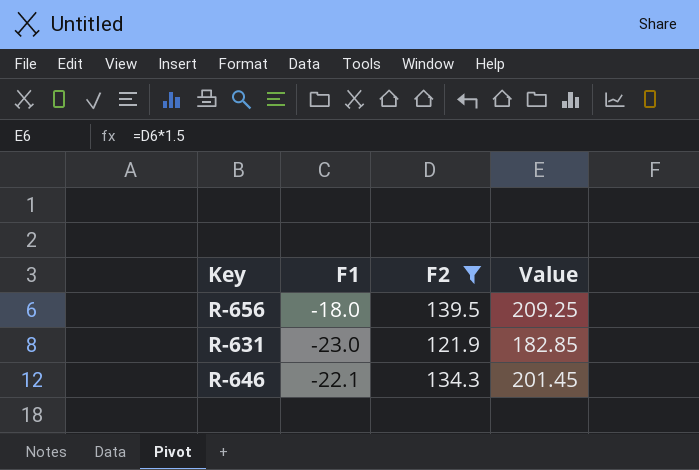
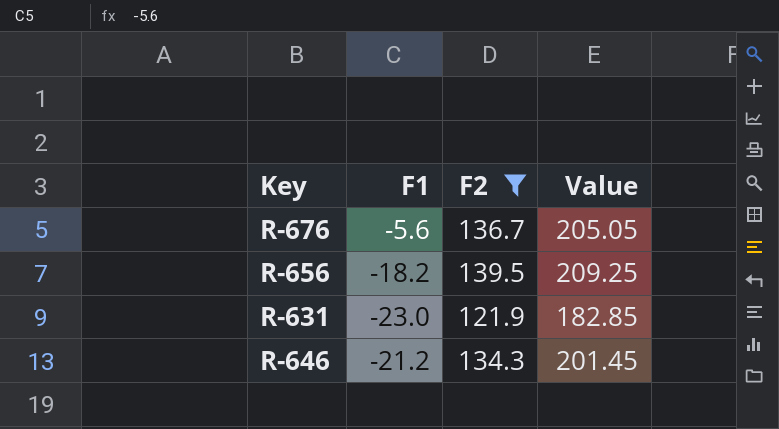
row R-676: none -> -5.6 | 136.7 | 205.05
R-656 | F1: -18.0 -> -18.2
R-646 | F1: -22.1 -> -21.2

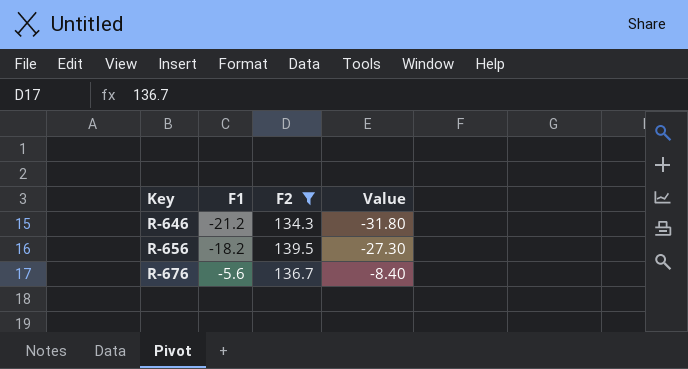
row order: none -> Key ascending
column Value | formula: [F2] * 1.5 -> [F1] * 1.5
row R-631: -23.0 | 121.9 | 182.85 -> none

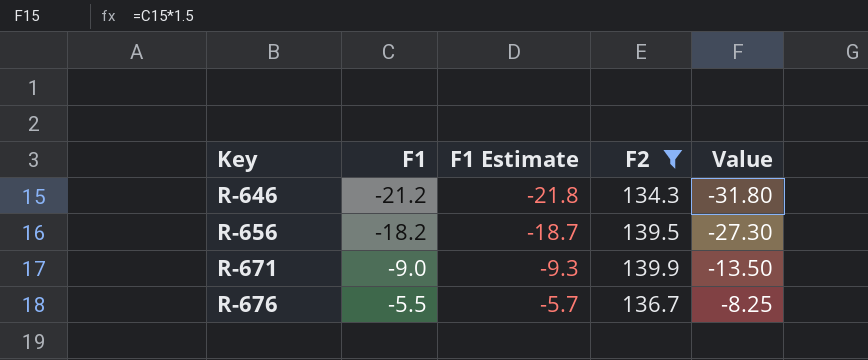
column F1 Estimate | formula: none -> [F1] * 1.03
row R-671: none -> -9.0 | -9.3 | 139.9 | -13.50
R-676 | F1: -5.6 -> -5.5
R-676 | Value: -8.40 -> -8.25

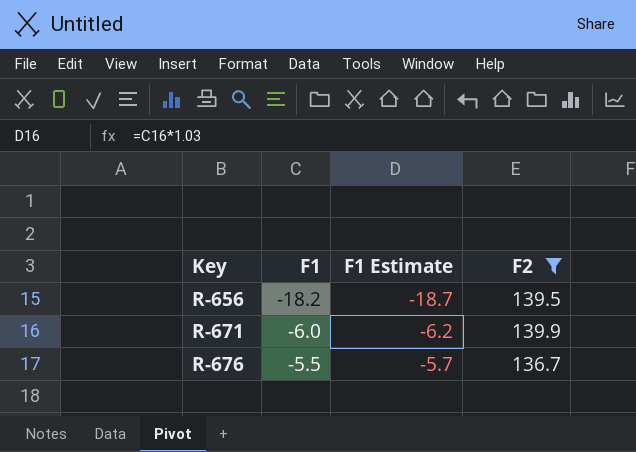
column Value | formula: [F1] * 1.5 -> none
row R-646: -21.2 | -21.8 | 134.3 | -31.80 -> none
R-671 | F1: -9.0 -> -6.0
R-671 | F1 Estimate: -9.3 -> -6.2

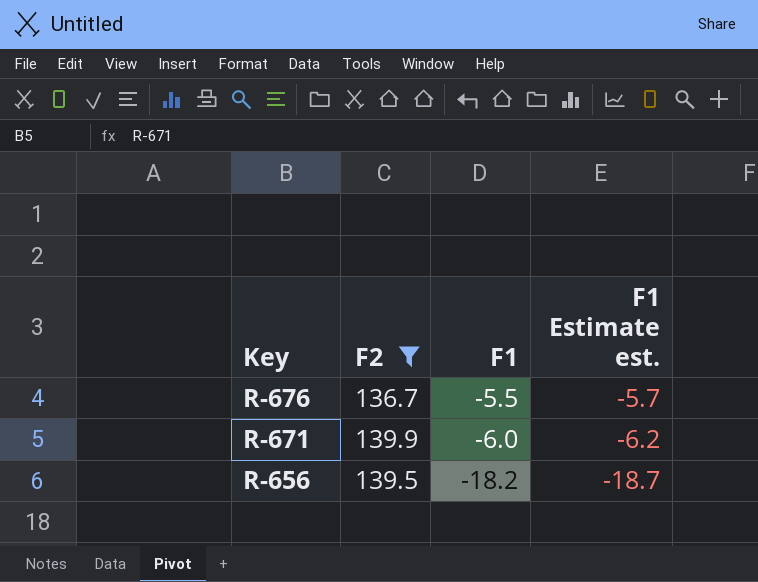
row order: Key ascending -> Key descending
column F2 | position: 4 -> 2
column name: F1 Estimate -> F1 Estimate est.

